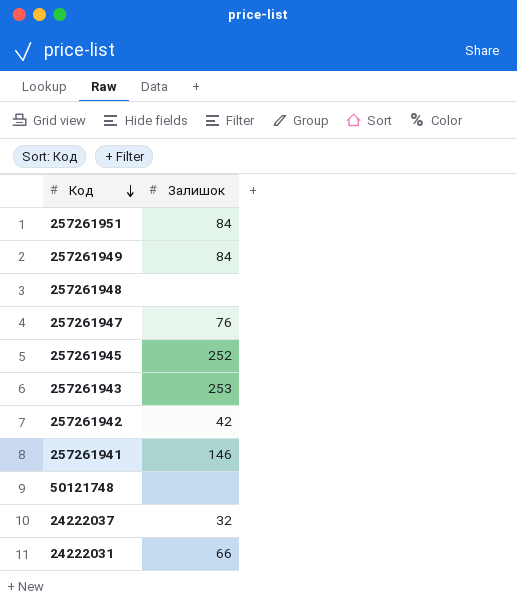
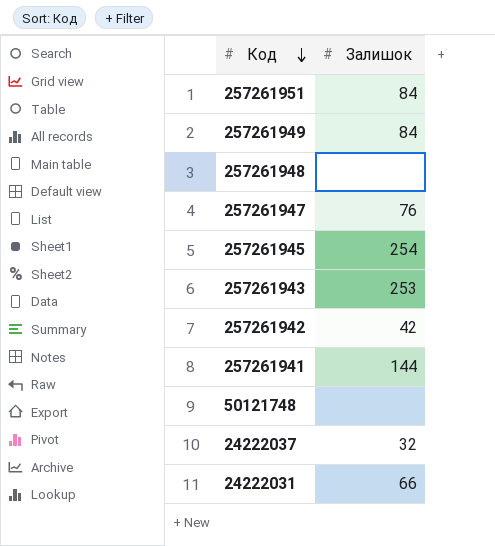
257261945 | Залишок: 252 -> 254
257261941 | Залишок: 146 -> 144

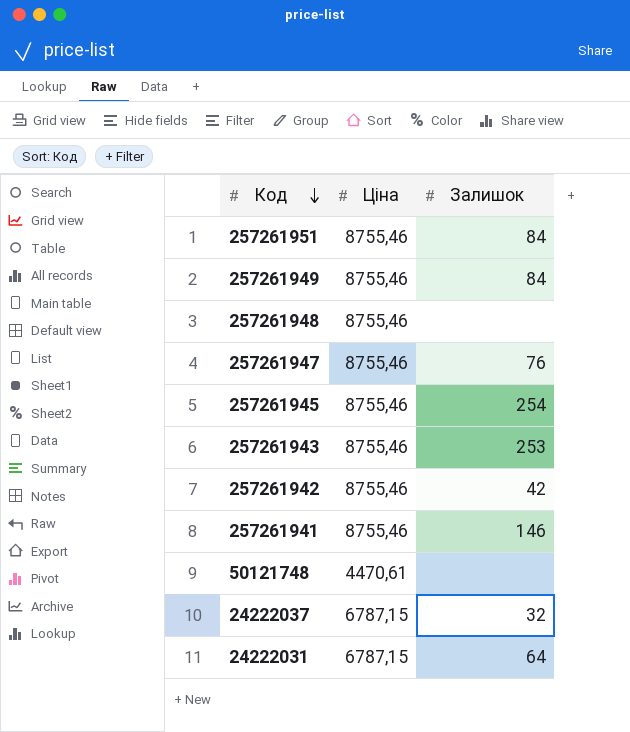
column Ціна | position: none -> 2
257261941 | Залишок: 144 -> 146
24222031 | Залишок: 66 -> 64

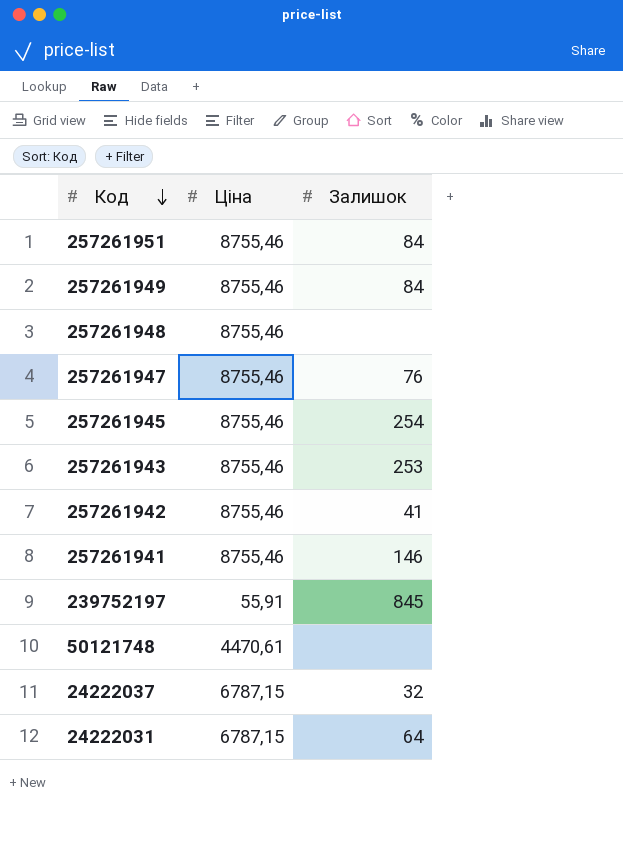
257261942 | Залишок: 42 -> 41
row 239752197: none -> 55,91 | 845

